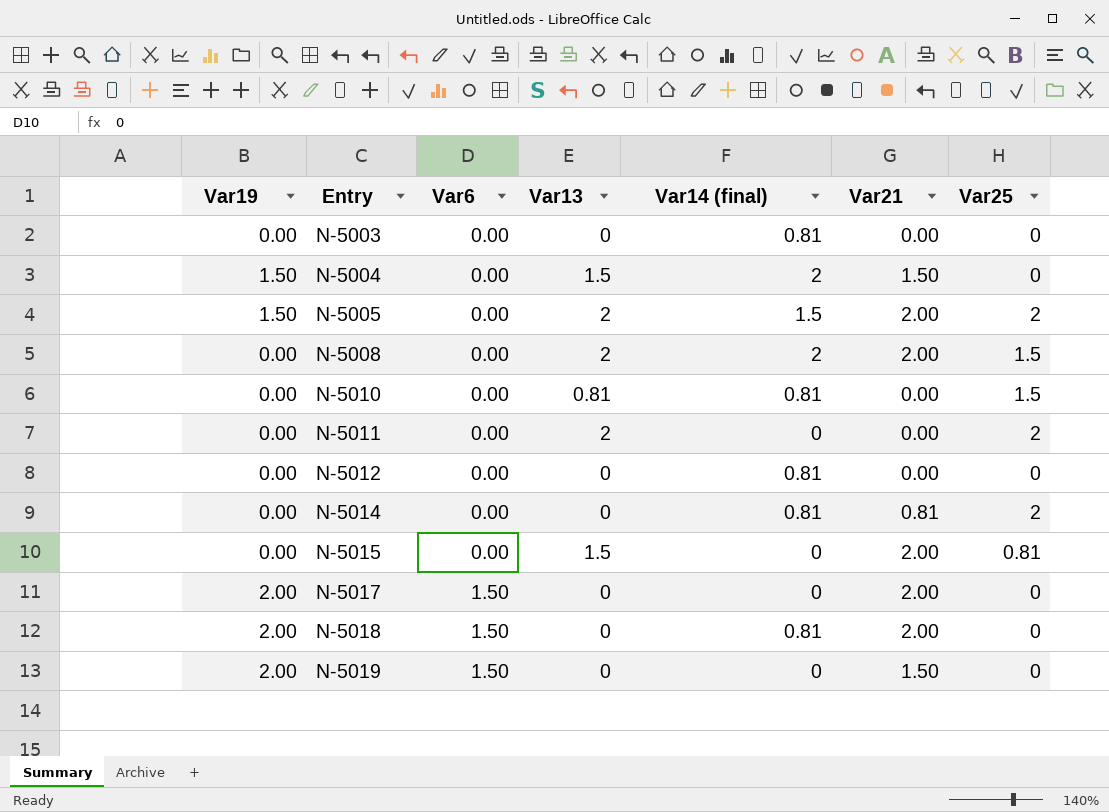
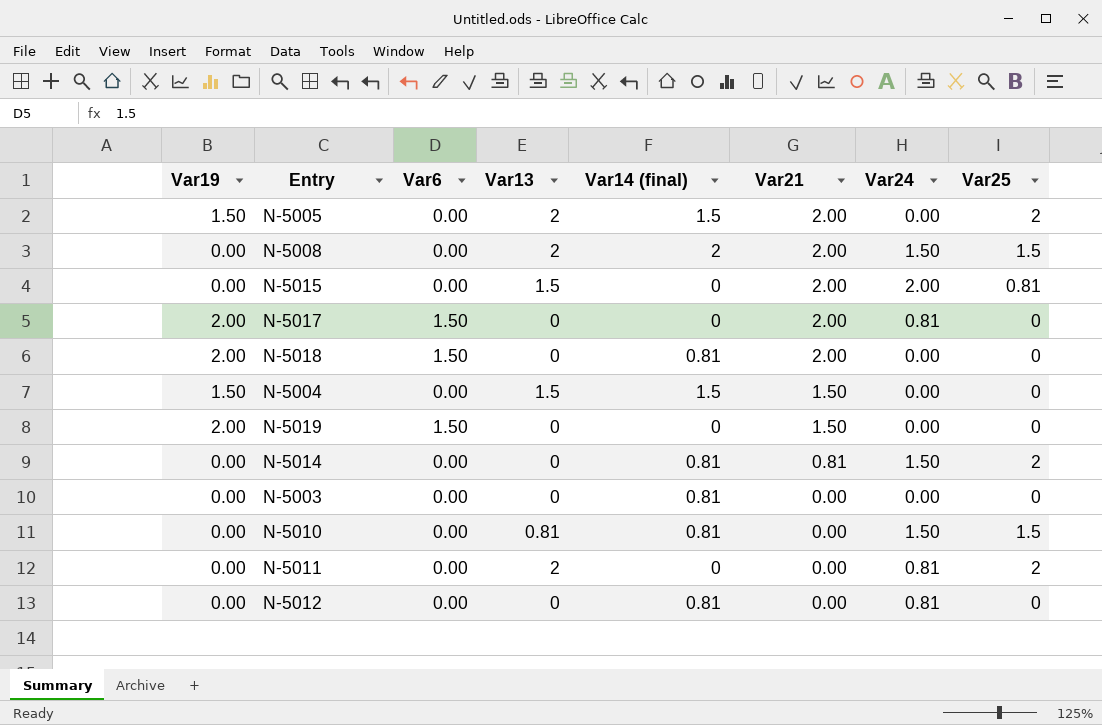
row order: Entry ascending -> Var21 descending
column Var24 | position: none -> 7
N-5004 | Var14 (final): 2 -> 1.5

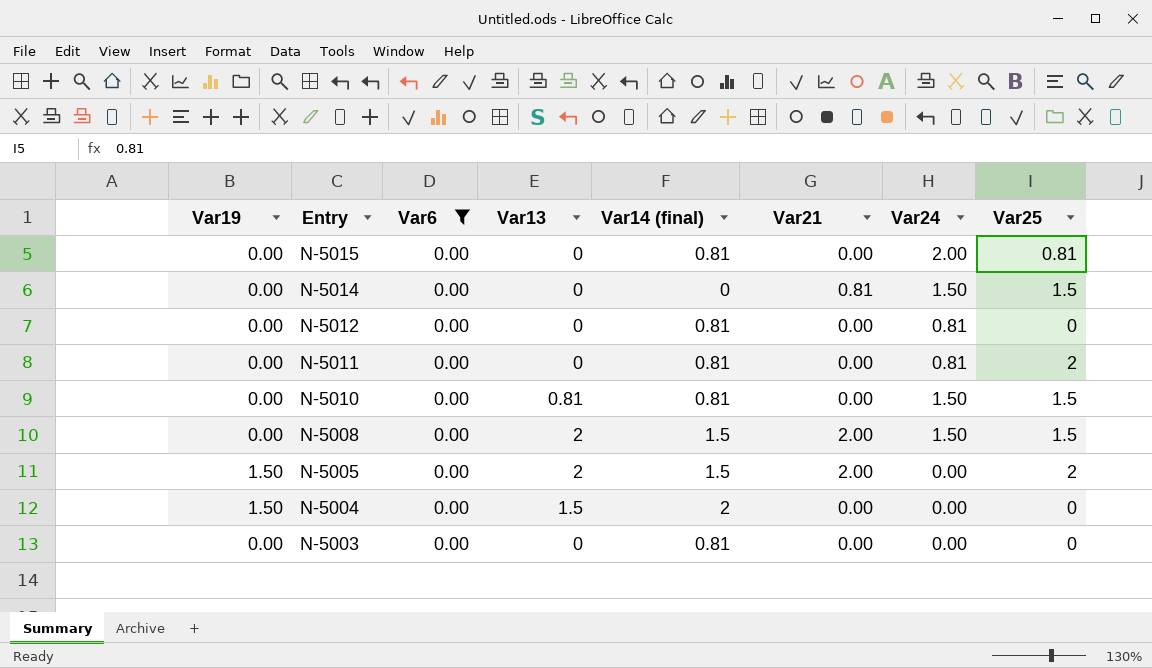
filter: none -> Var6 = 0.00
row order: Var21 descending -> Entry descending
N-5015 | Var13: 1.5 -> 0
N-5015 | Var14 (final): 0 -> 0.81
N-5015 | Var21: 2.00 -> 0.00
N-5014 | Var14 (final): 0.81 -> 0
N-5014 | Var25: 2 -> 1.5
N-5011 | Var13: 2 -> 0
N-5011 | Var14 (final): 0 -> 0.81
N-5008 | Var14 (final): 2 -> 1.5
N-5004 | Var14 (final): 1.5 -> 2
N-5004 | Var21: 1.50 -> 0.00

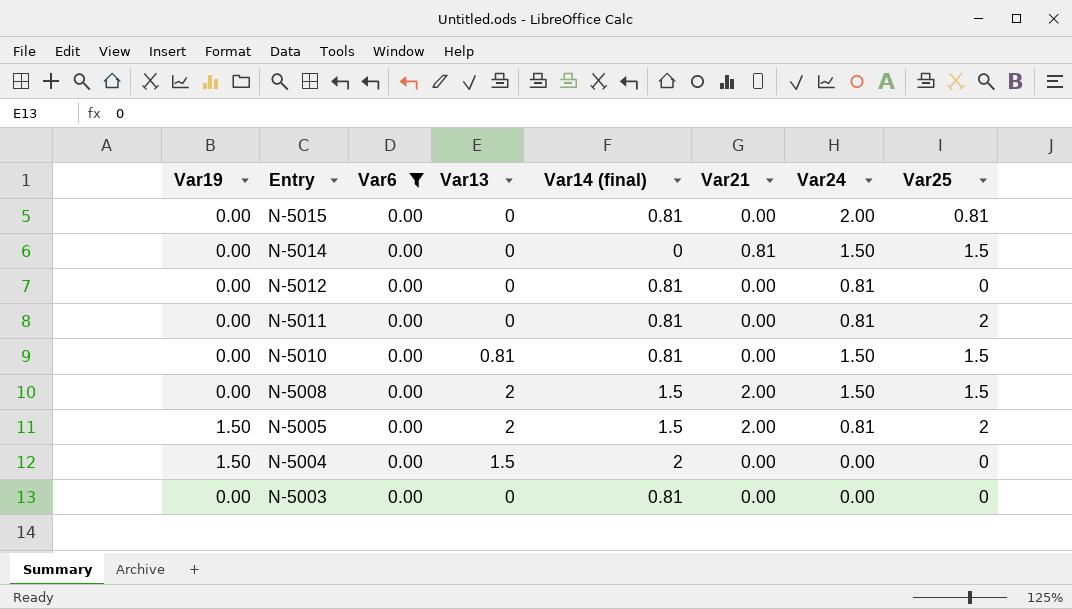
N-5005 | Var24: 0.00 -> 0.81

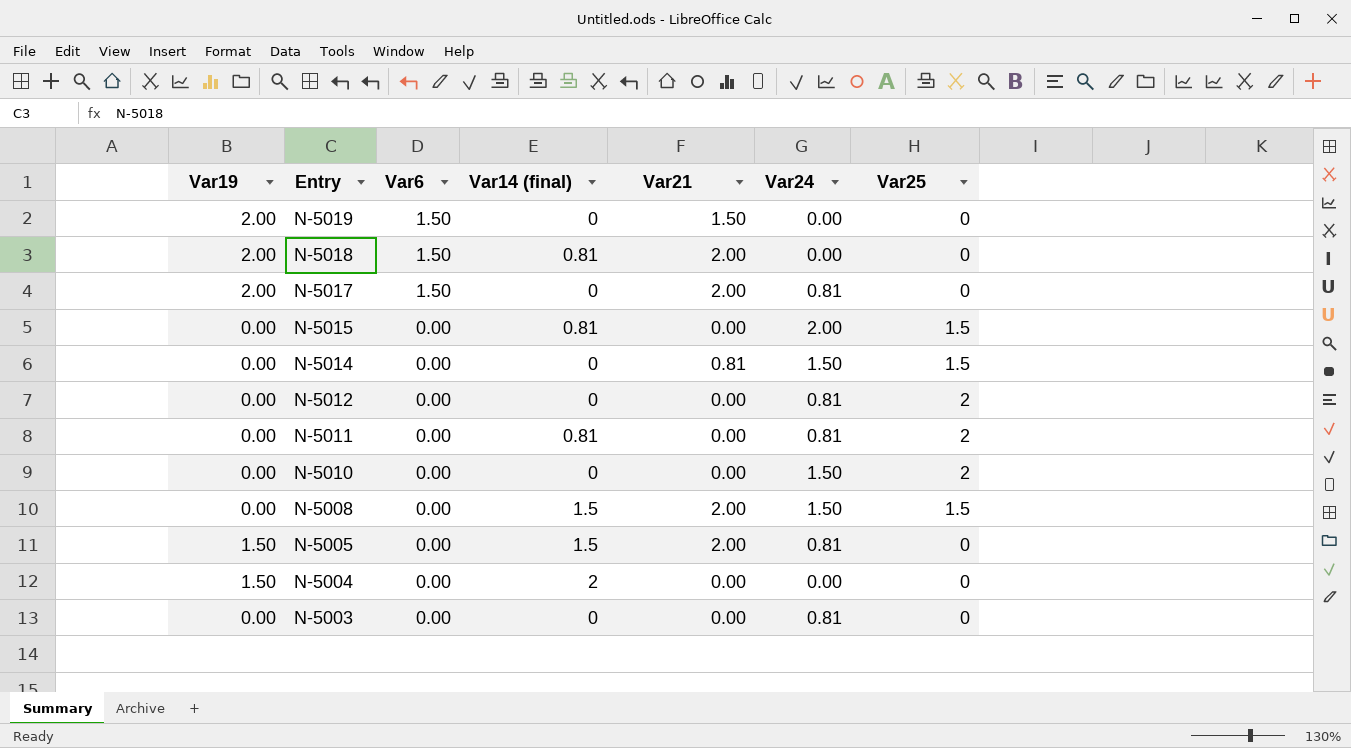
filter: Var6 = 0.00 -> none
column Var13 | position: 4 -> none
N-5015 | Var25: 0.81 -> 1.5
N-5012 | Var14 (final): 0.81 -> 0
N-5012 | Var25: 0 -> 2
N-5010 | Var14 (final): 0.81 -> 0
N-5010 | Var25: 1.5 -> 2
N-5005 | Var25: 2 -> 0
N-5003 | Var14 (final): 0.81 -> 0
N-5003 | Var24: 0.00 -> 0.81

